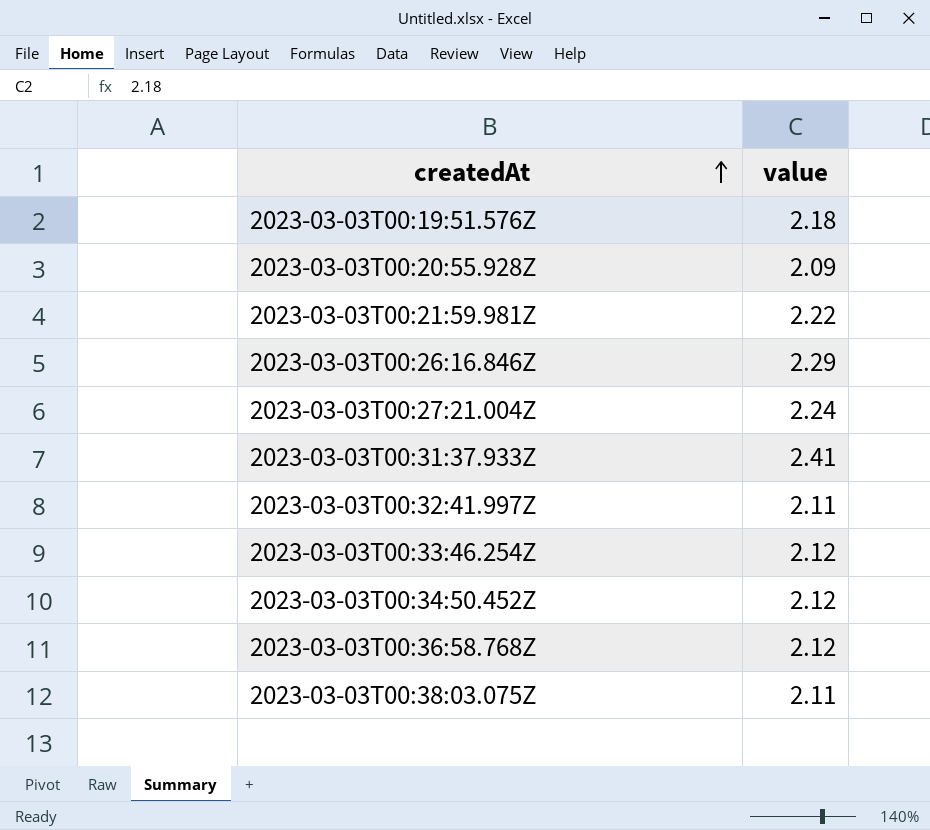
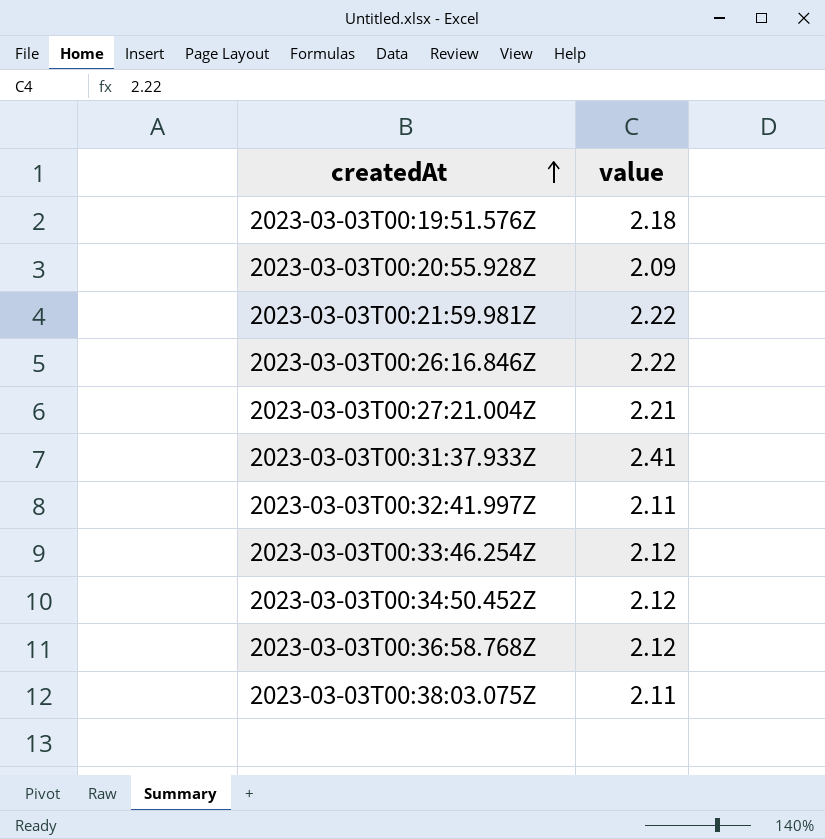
2023-03-03T00:26:16.846Z | value: 2.29 -> 2.22
2023-03-03T00:27:21.004Z | value: 2.24 -> 2.21

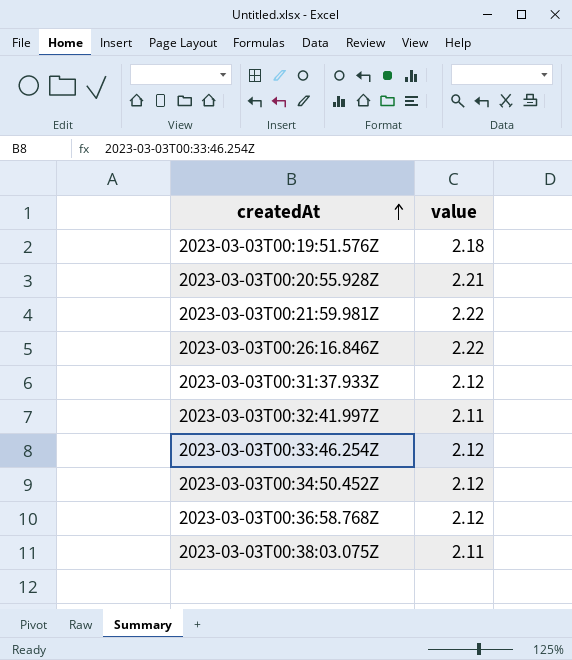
row 2023-03-03T00:27:21.004Z: 2.21 -> none
2023-03-03T00:20:55.928Z | value: 2.09 -> 2.21
2023-03-03T00:31:37.933Z | value: 2.41 -> 2.12

